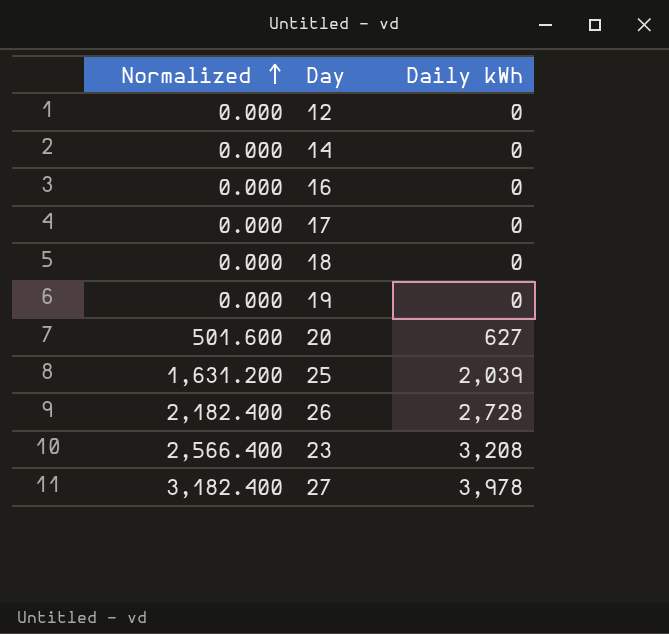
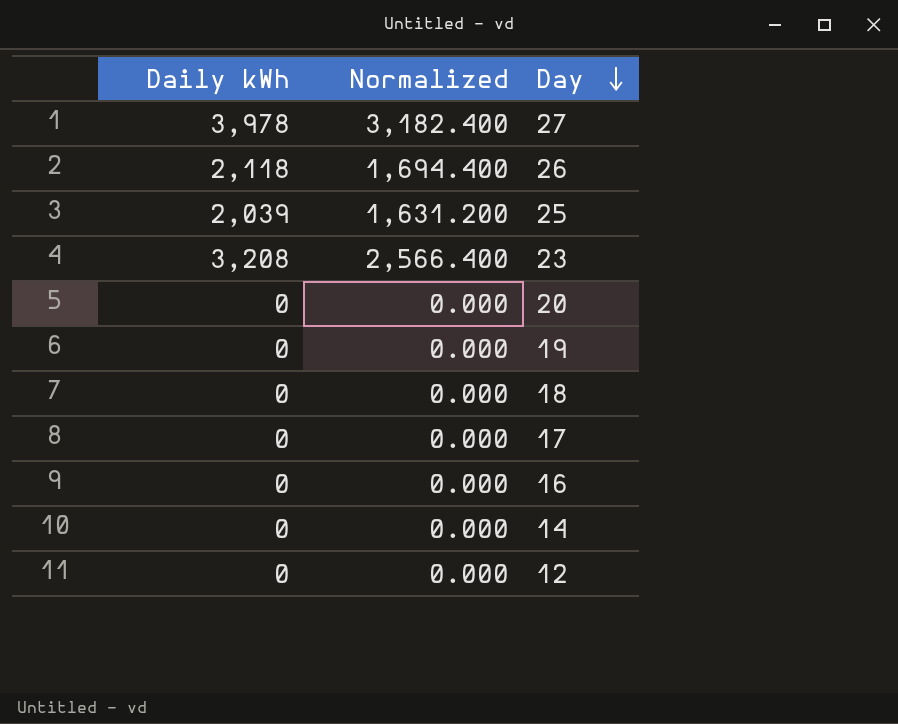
row order: Normalized ascending -> Day descending
column Daily kWh | position: 3 -> 1
26 | Daily kWh: 2,728 -> 2,118
26 | Normalized: 2,182.400 -> 1,694.400
20 | Daily kWh: 627 -> 0
20 | Normalized: 501.600 -> 0.000

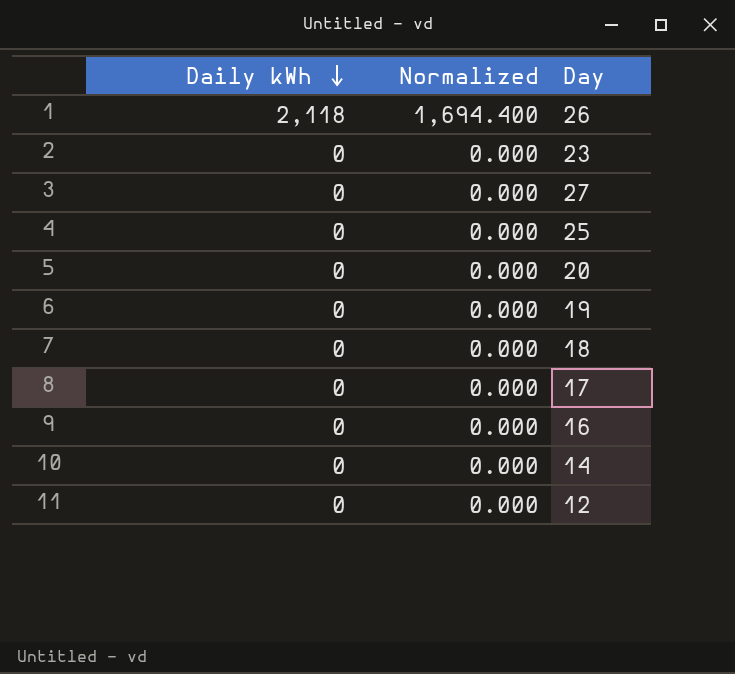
row order: Day descending -> Daily kWh descending
23 | Daily kWh: 3,208 -> 0
23 | Normalized: 2,566.400 -> 0.000
27 | Daily kWh: 3,978 -> 0
27 | Normalized: 3,182.400 -> 0.000
25 | Daily kWh: 2,039 -> 0
25 | Normalized: 1,631.200 -> 0.000

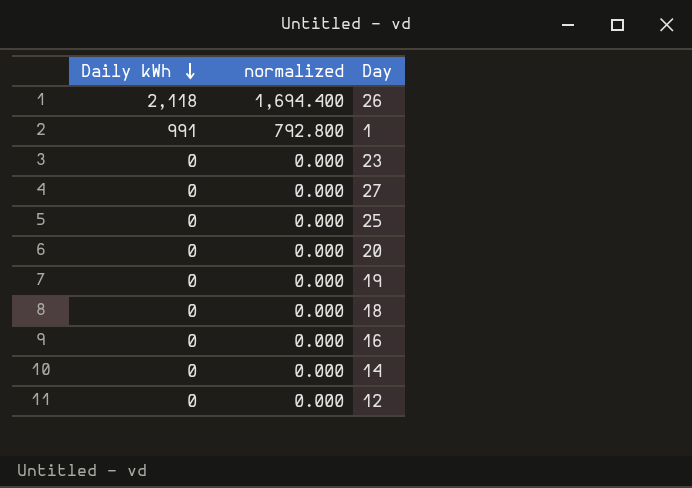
column name: Normalized -> normalized
row 17: 0 | 0.000 -> none
row 1: none -> 991 | 792.800

